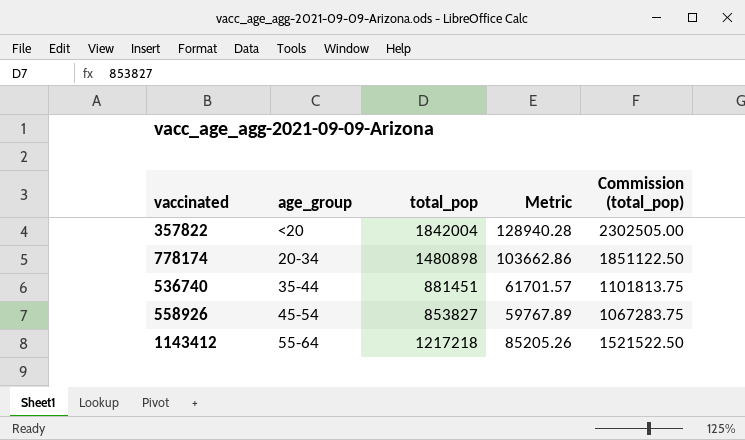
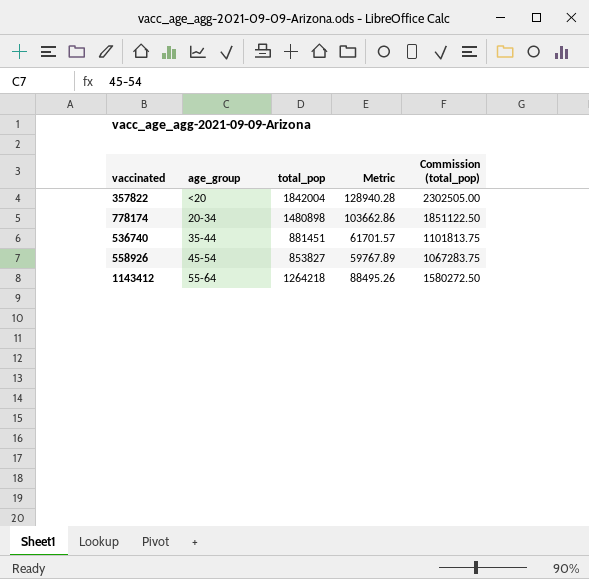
1143412 | total_pop: 1217218 -> 1264218
1143412 | Metric: 85205.26 -> 88495.26
1143412 | Commission (total_pop): 1521522.50 -> 1580272.50

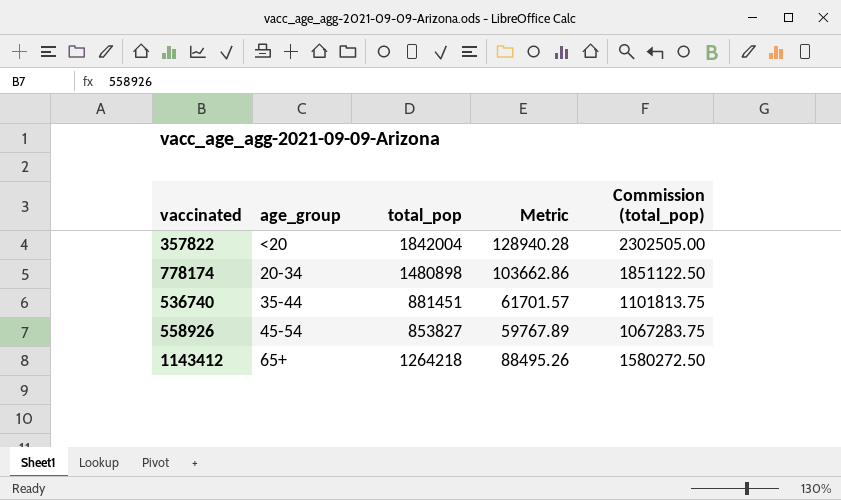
1143412 | age_group: 55-64 -> 65+

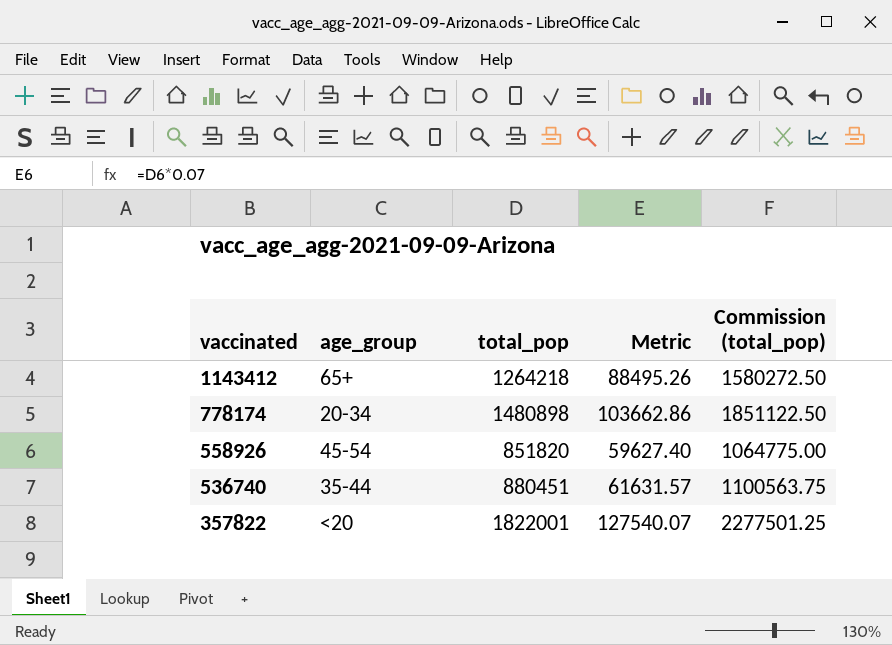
row order: none -> vaccinated descending
558926 | total_pop: 853827 -> 851820
558926 | Metric: 59767.89 -> 59627.40
558926 | Commission (total_pop): 1067283.75 -> 1064775.00
536740 | total_pop: 881451 -> 880451
536740 | Metric: 61701.57 -> 61631.57
536740 | Commission (total_pop): 1101813.75 -> 1100563.75
357822 | total_pop: 1842004 -> 1822001
357822 | Metric: 128940.28 -> 127540.07
357822 | Commission (total_pop): 2302505.00 -> 2277501.25

